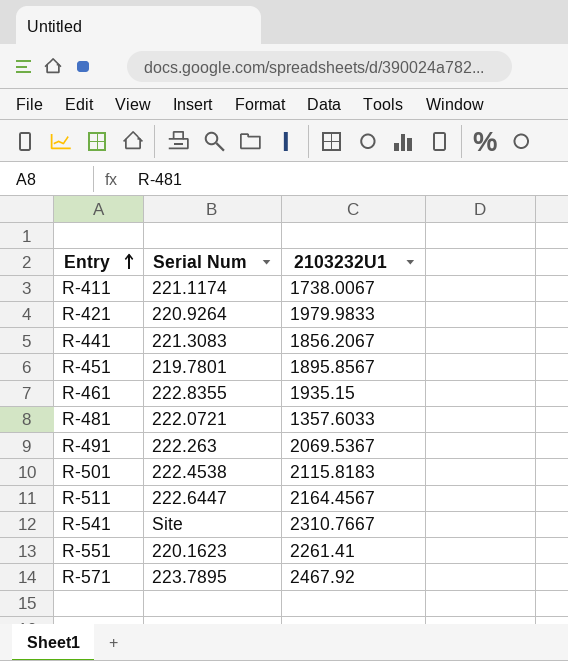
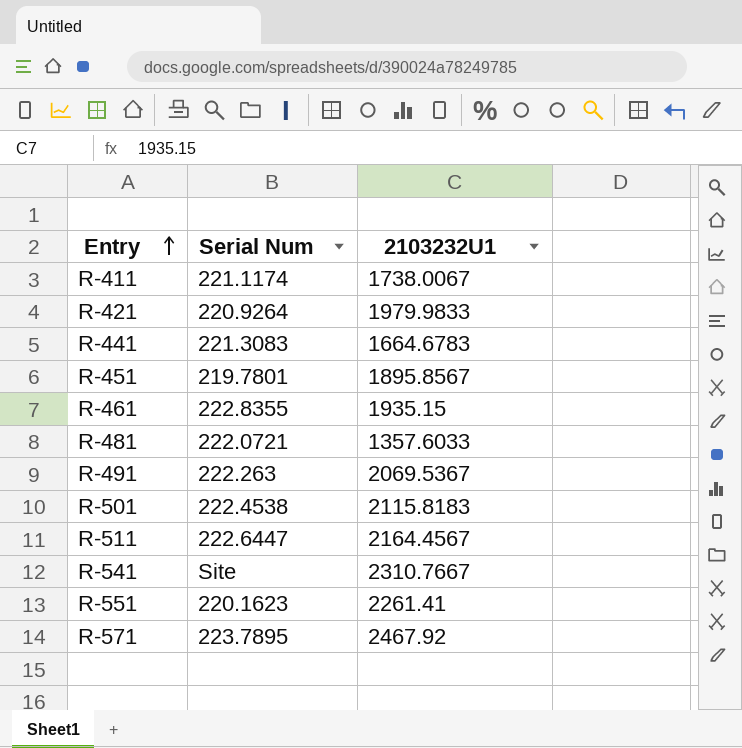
R-441 | 2103232U1: 1856.2067 -> 1664.6783

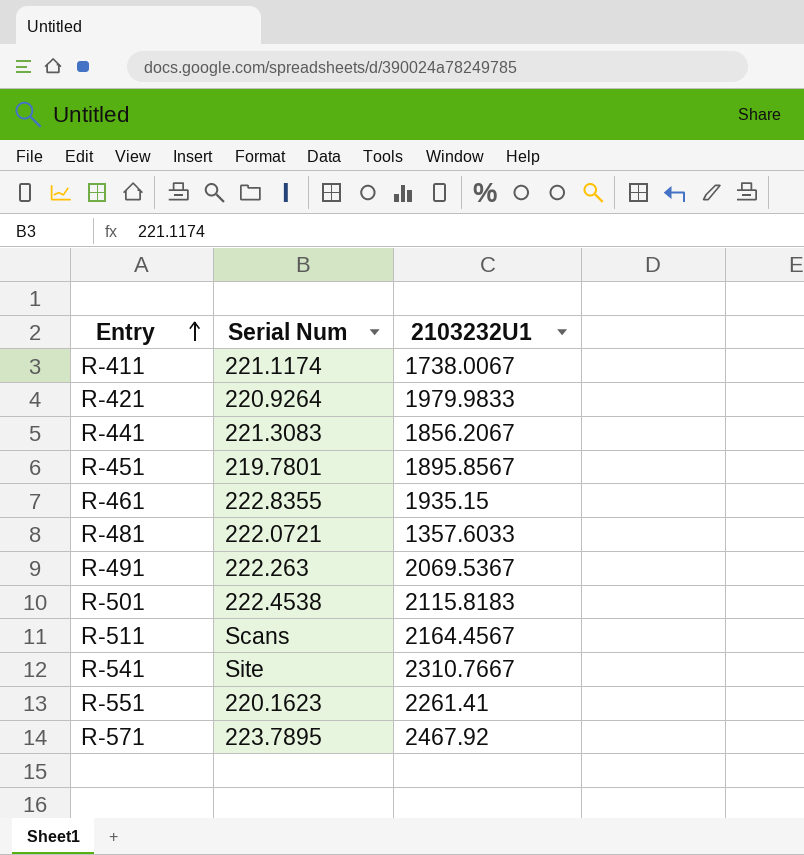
R-441 | 2103232U1: 1664.6783 -> 1856.2067
R-511 | Serial Num: 222.6447 -> Scans

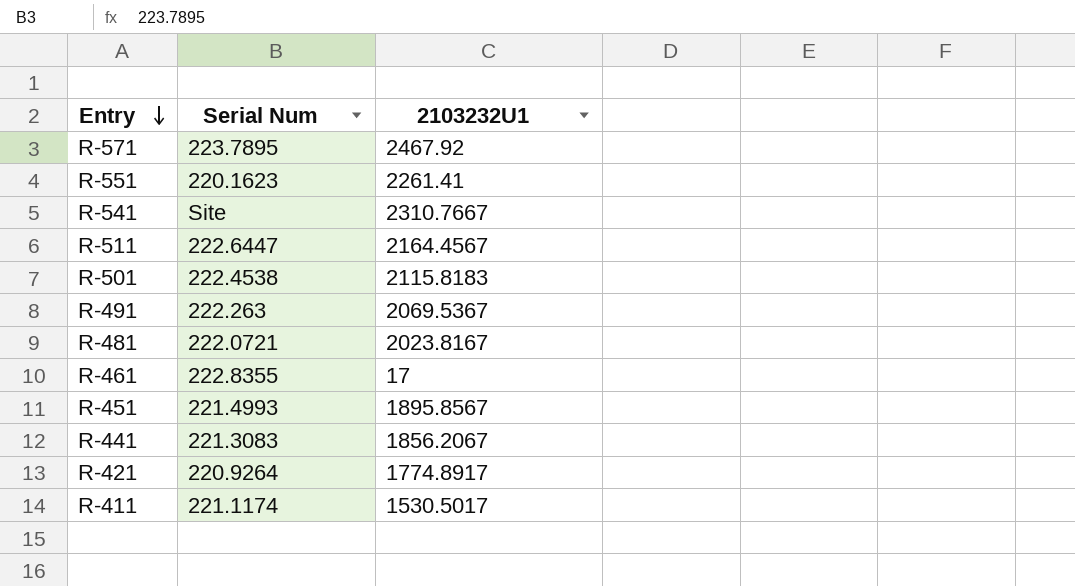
row order: Entry ascending -> Entry descending
R-511 | Serial Num: Scans -> 222.6447
R-481 | 2103232U1: 1357.6033 -> 2023.8167
R-461 | 2103232U1: 1935.15 -> 17
R-451 | Serial Num: 219.7801 -> 221.4993
R-421 | 2103232U1: 1979.9833 -> 1774.8917
R-411 | 2103232U1: 1738.0067 -> 1530.5017

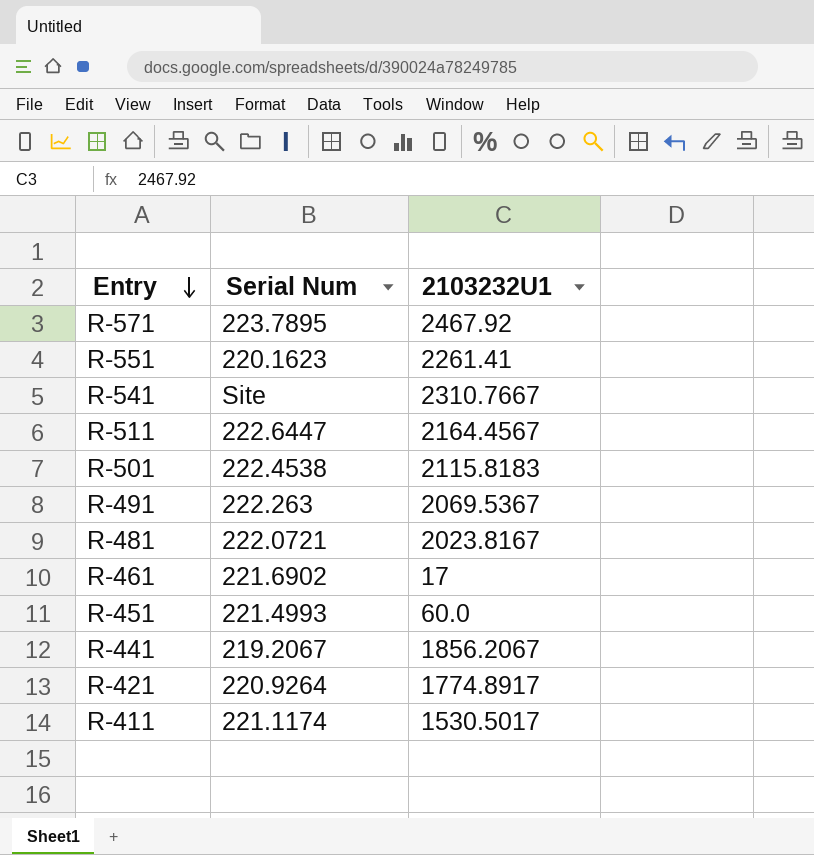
R-461 | Serial Num: 222.8355 -> 221.6902
R-451 | 2103232U1: 1895.8567 -> 60.0
R-441 | Serial Num: 221.3083 -> 219.2067

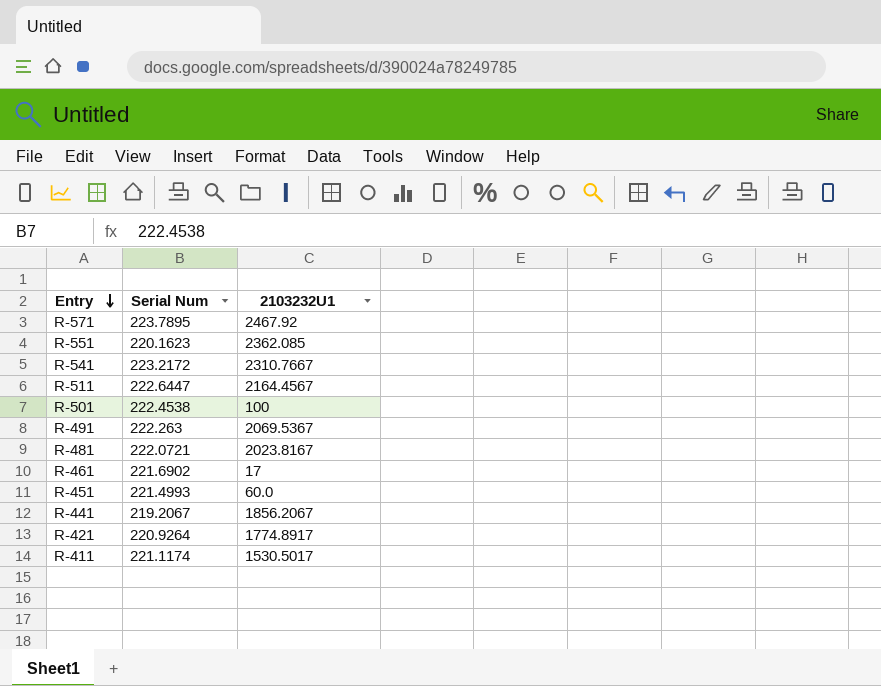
R-551 | 2103232U1: 2261.41 -> 2362.085
R-541 | Serial Num: Site -> 223.2172
R-501 | 2103232U1: 2115.8183 -> 100

